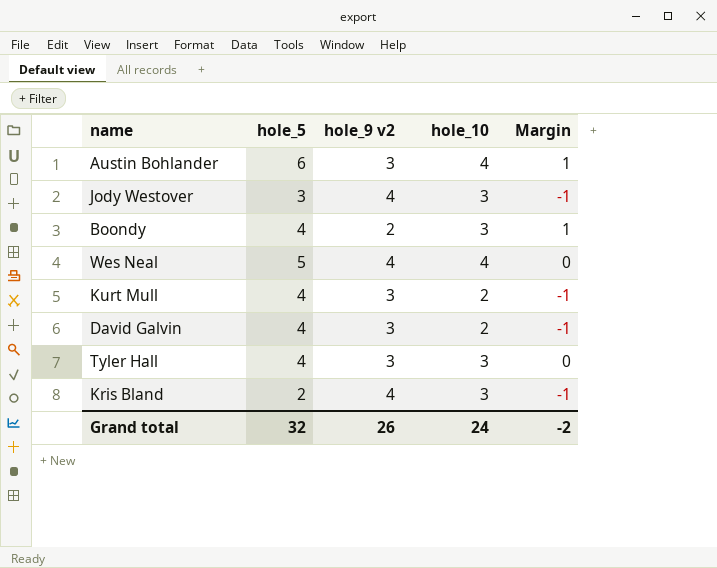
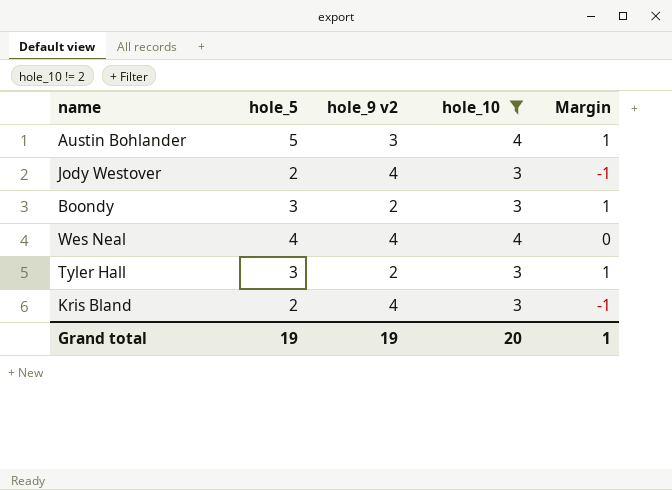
filter: none -> hole_10 != 2
Austin Bohlander | hole_5: 6 -> 5
Jody Westover | hole_5: 3 -> 2
Boondy | hole_5: 4 -> 3
Wes Neal | hole_5: 5 -> 4
Tyler Hall | hole_5: 4 -> 3
Tyler Hall | hole_9 v2: 3 -> 2
Tyler Hall | Margin: 0 -> 1
Grand total | hole_5: 32 -> 19
Grand total | hole_9 v2: 26 -> 19
Grand total | hole_10: 24 -> 20
Grand total | Margin: -2 -> 1

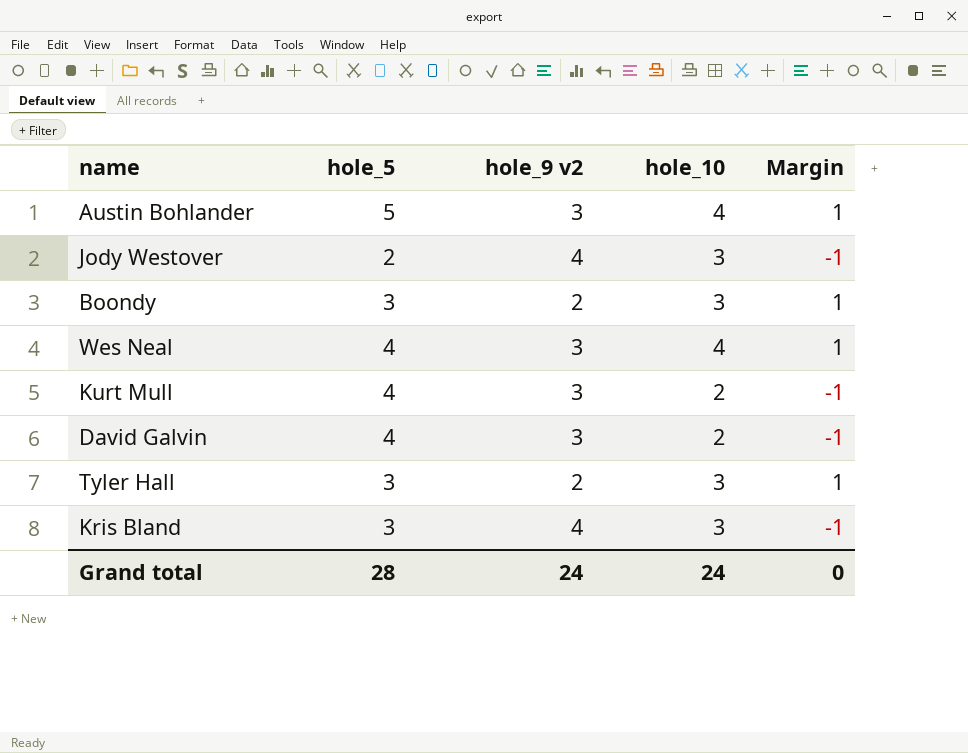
filter: hole_10 != 2 -> none
Wes Neal | hole_9 v2: 4 -> 3
Wes Neal | Margin: 0 -> 1
Kris Bland | hole_5: 2 -> 3
Grand total | hole_5: 19 -> 28
Grand total | hole_9 v2: 19 -> 24
Grand total | hole_10: 20 -> 24
Grand total | Margin: 1 -> 0

